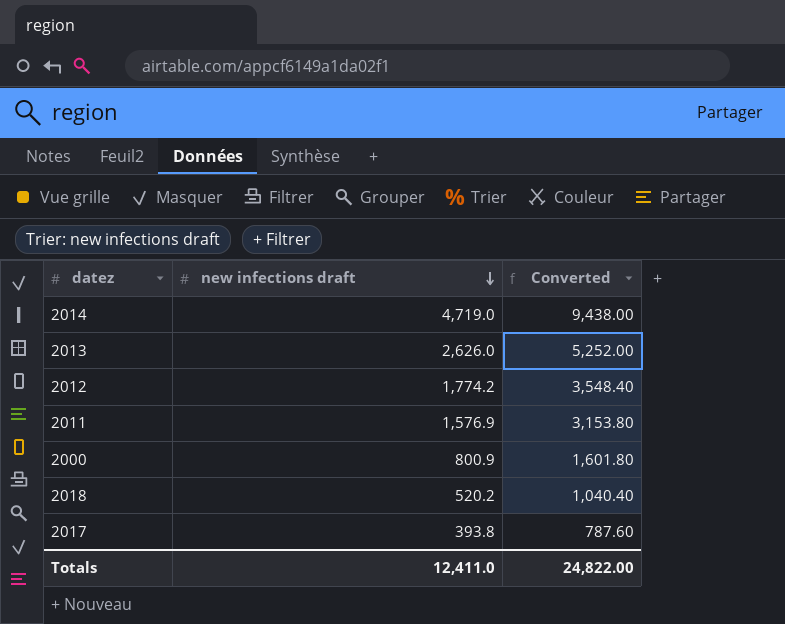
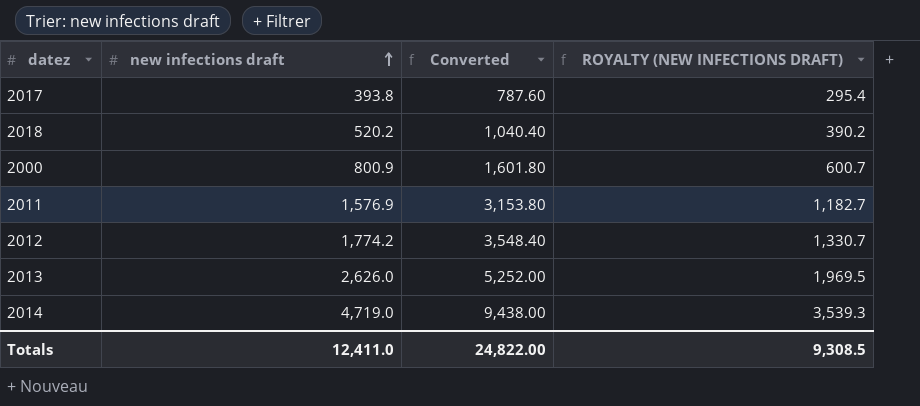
row order: new infections draft descending -> new infections draft ascending
column ROYALTY (NEW INFECTIONS DRAFT) | formula: none -> [new infections draft] * 0.75

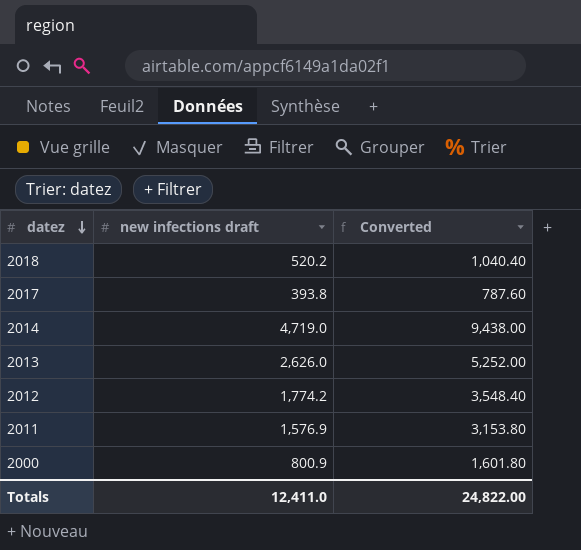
row order: new infections draft ascending -> datez descending
column ROYALTY (NEW INFECTIONS DRAFT) | formula: [new infections draft] * 0.75 -> none

